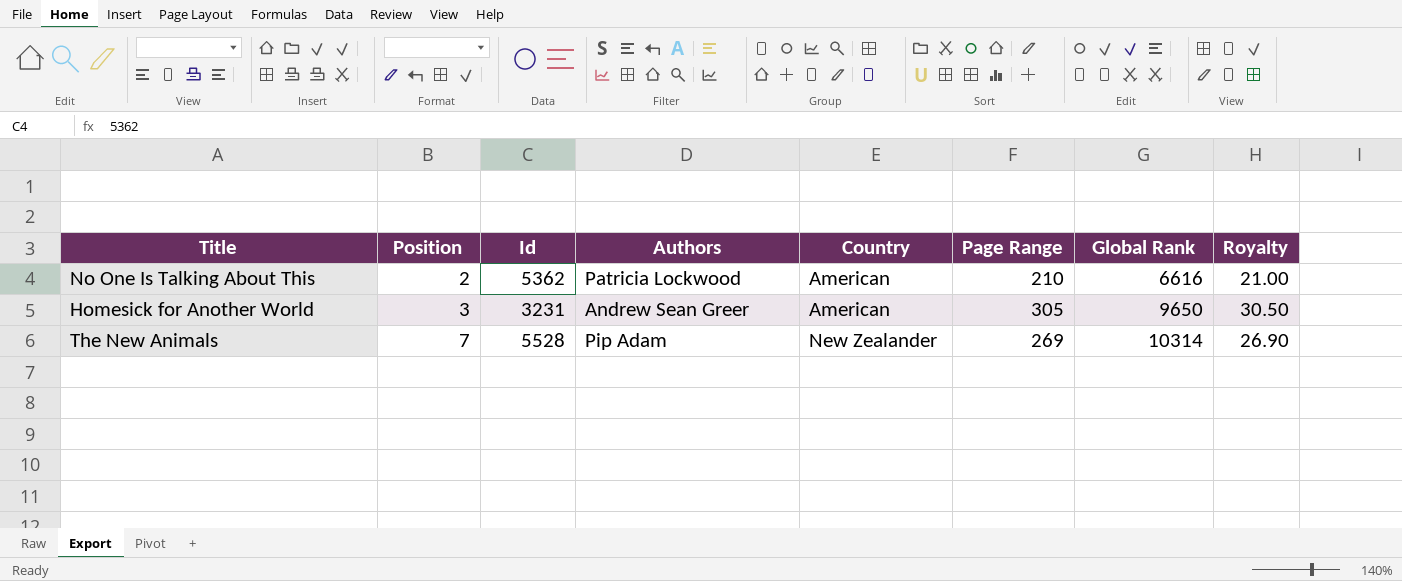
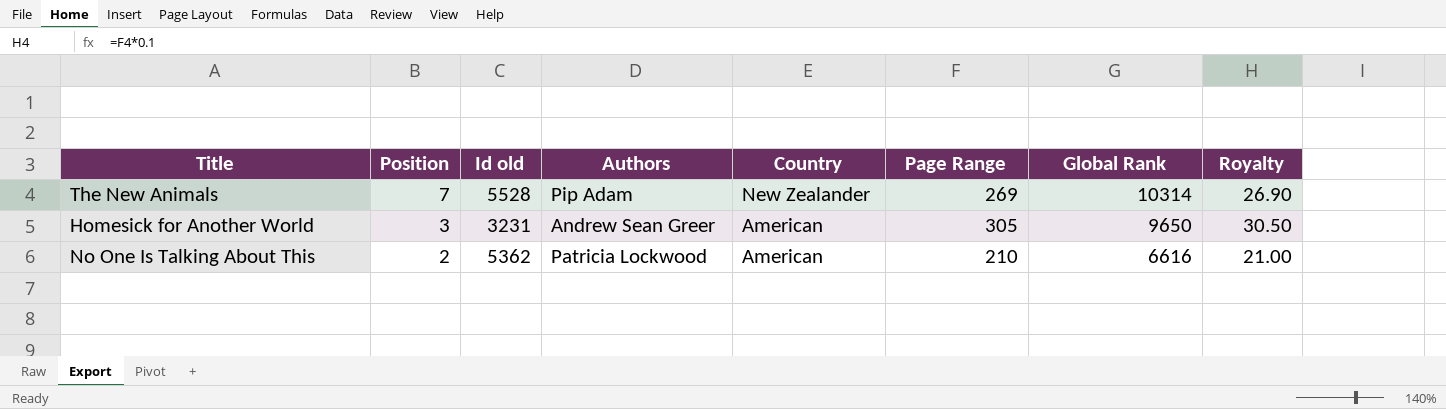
row order: Position ascending -> Position descending
column name: Id -> Id old

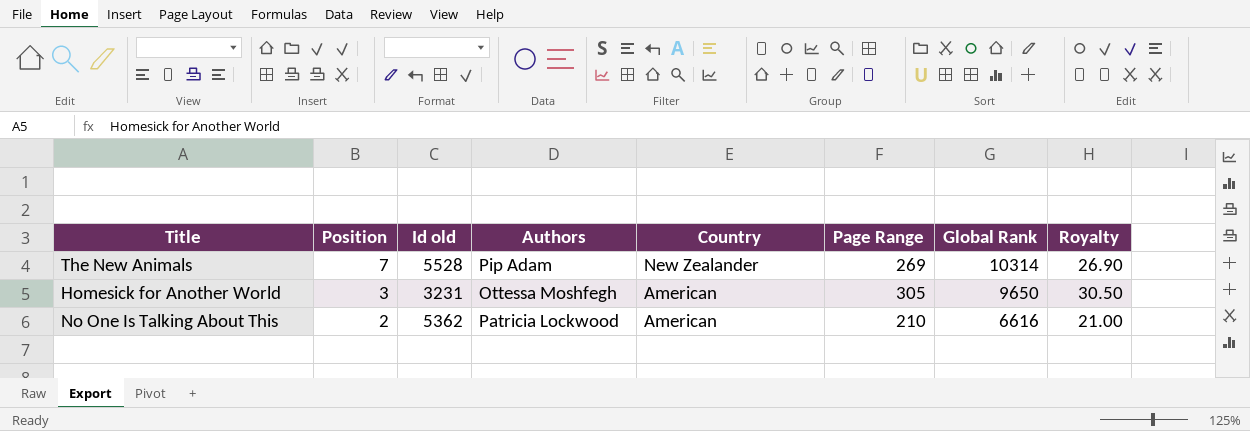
Homesick for Another World | Authors: Andrew Sean Greer -> Ottessa Moshfegh

